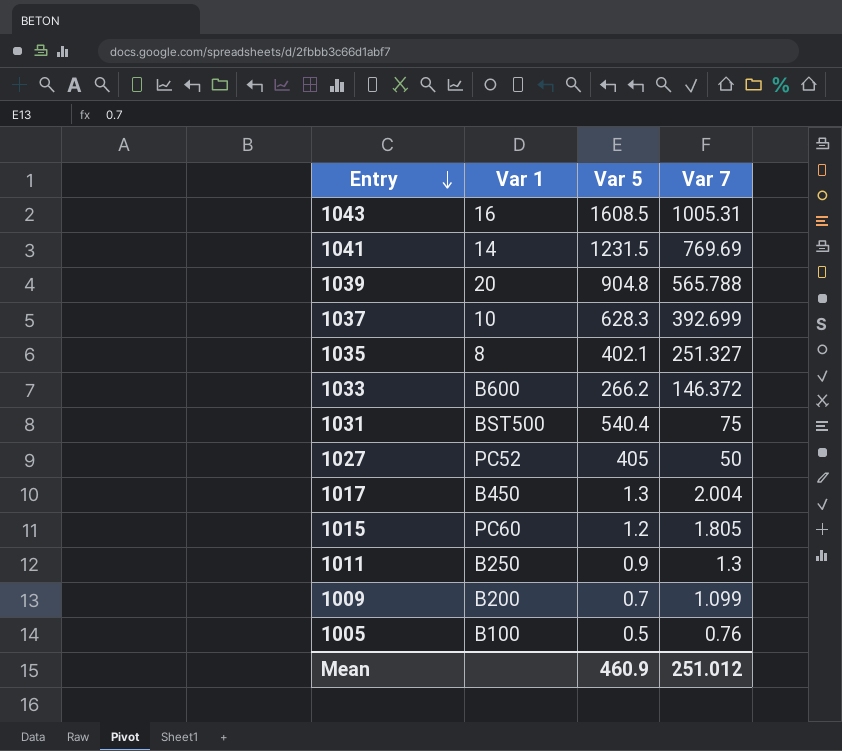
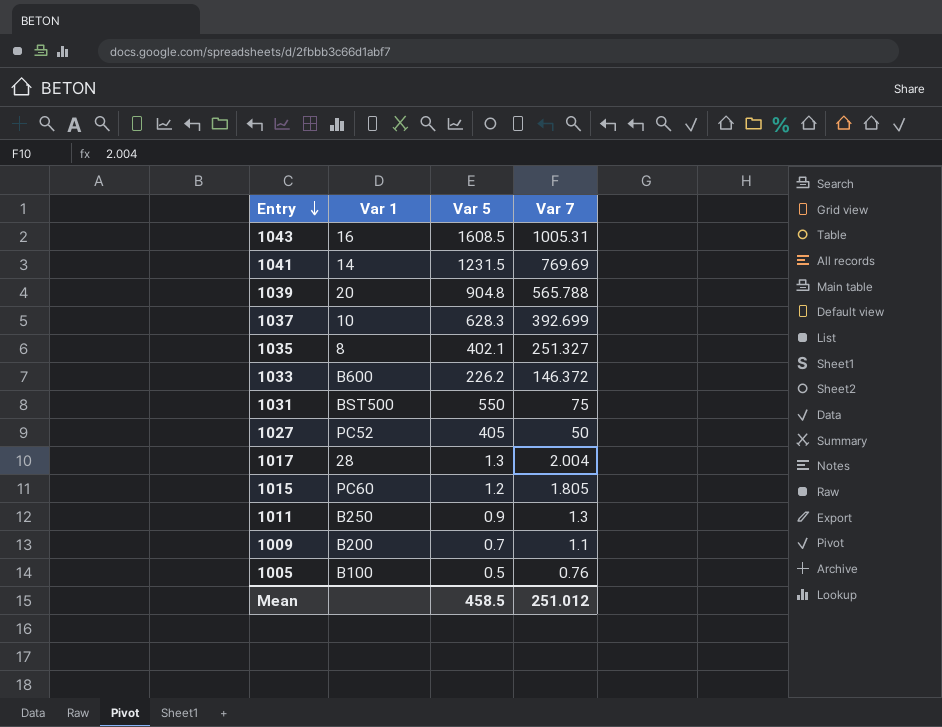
1033 | Var 5: 266.2 -> 226.2
1031 | Var 5: 540.4 -> 550
1017 | Var 1: B450 -> 28
1009 | Var 7: 1.099 -> 1.1
Mean | Var 5: 460.9 -> 458.5

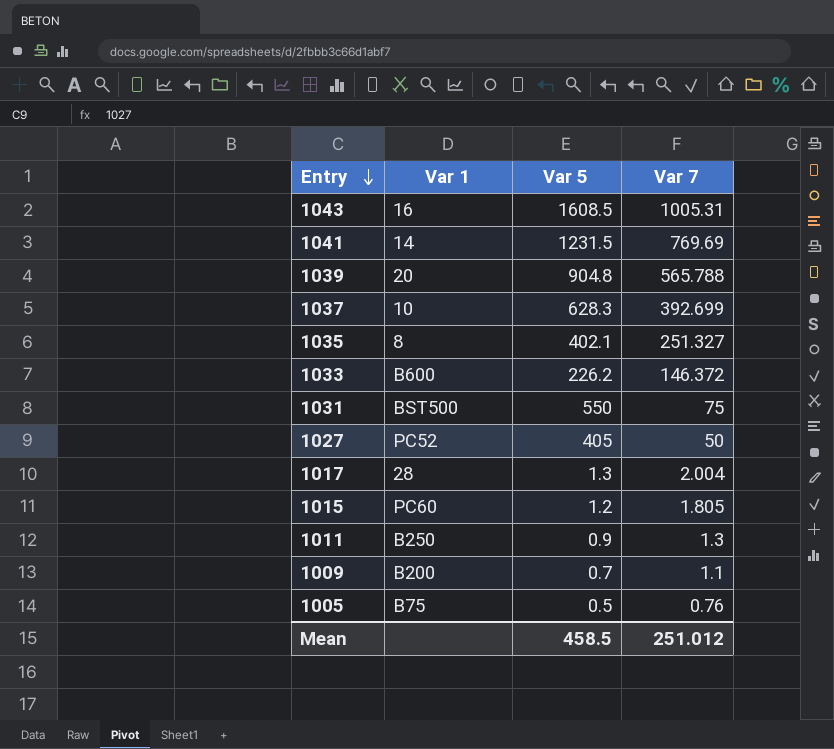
1005 | Var 1: B100 -> B75

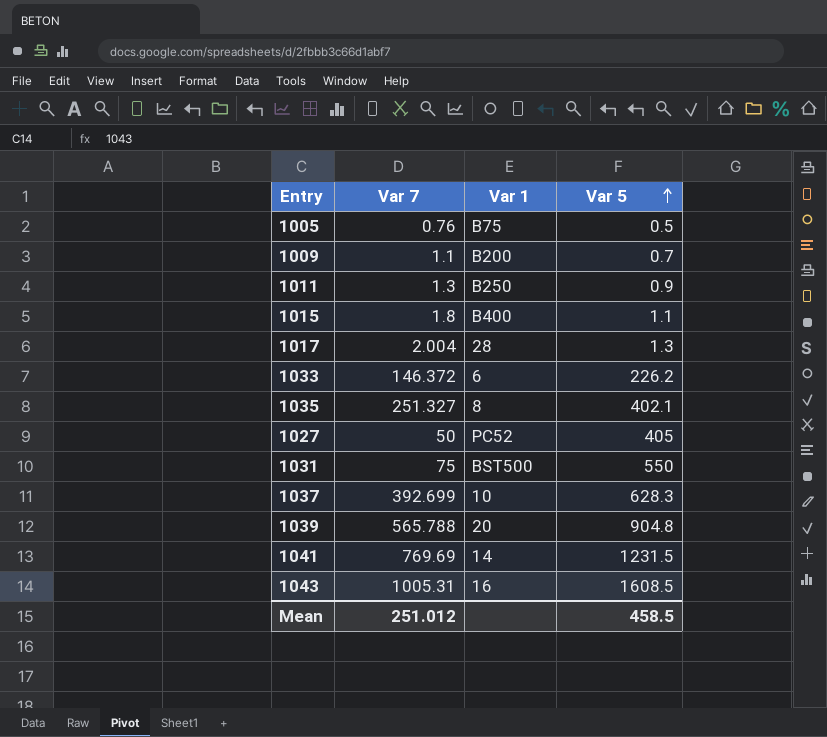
row order: Entry descending -> Var 5 ascending
column Var 7 | position: 4 -> 2
1015 | Var 7: 1.805 -> 1.8
1015 | Var 1: PC60 -> B400
1015 | Var 5: 1.2 -> 1.1
1033 | Var 1: B600 -> 6

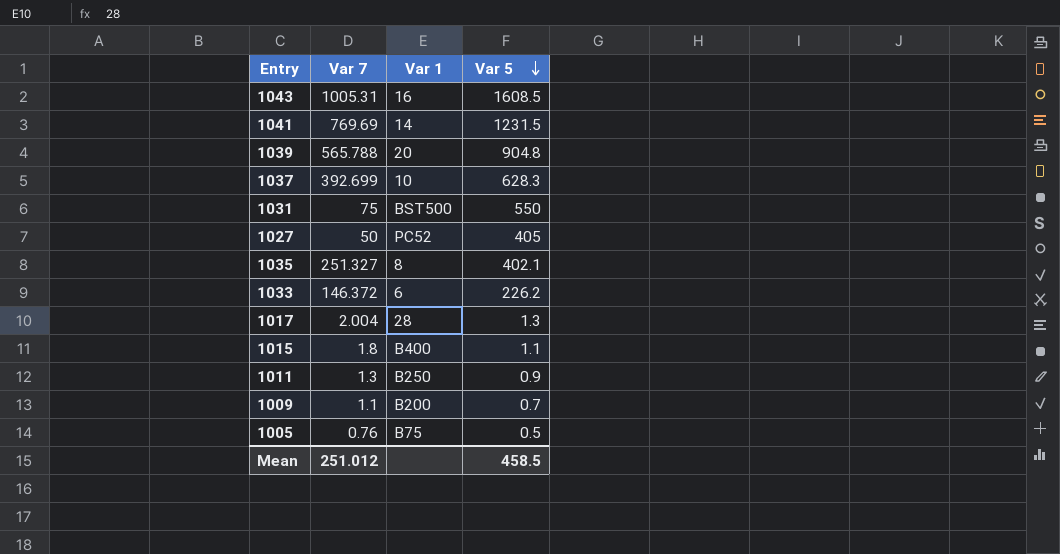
row order: Var 5 ascending -> Var 5 descending

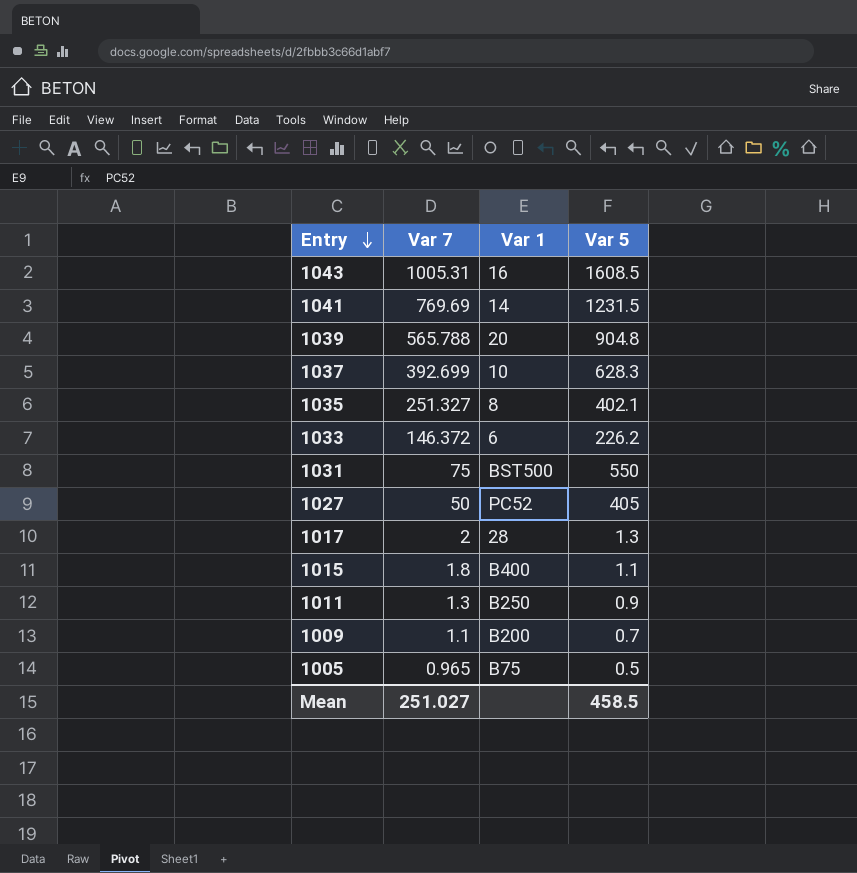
row order: Var 5 descending -> Entry descending
1017 | Var 7: 2.004 -> 2
1005 | Var 7: 0.76 -> 0.965
Mean | Var 7: 251.012 -> 251.027

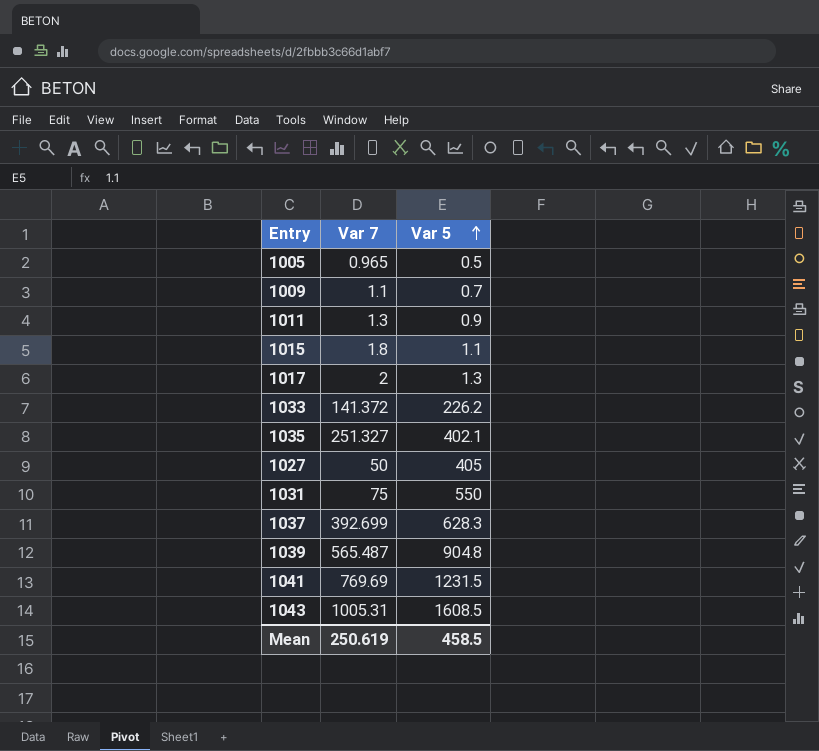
row order: Entry descending -> Var 5 ascending
column Var 1 | position: 3 -> none
1033 | Var 7: 146.372 -> 141.372
1039 | Var 7: 565.788 -> 565.487
Mean | Var 7: 251.027 -> 250.619

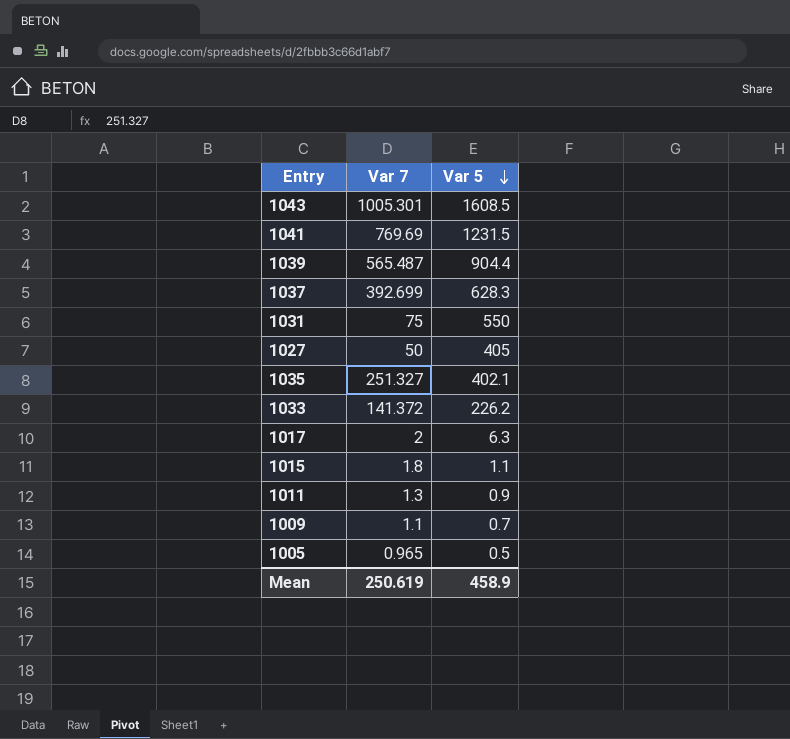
row order: Var 5 ascending -> Var 5 descending
1043 | Var 7: 1005.31 -> 1005.301
1039 | Var 5: 904.8 -> 904.4
1017 | Var 5: 1.3 -> 6.3
Mean | Var 5: 458.5 -> 458.9

